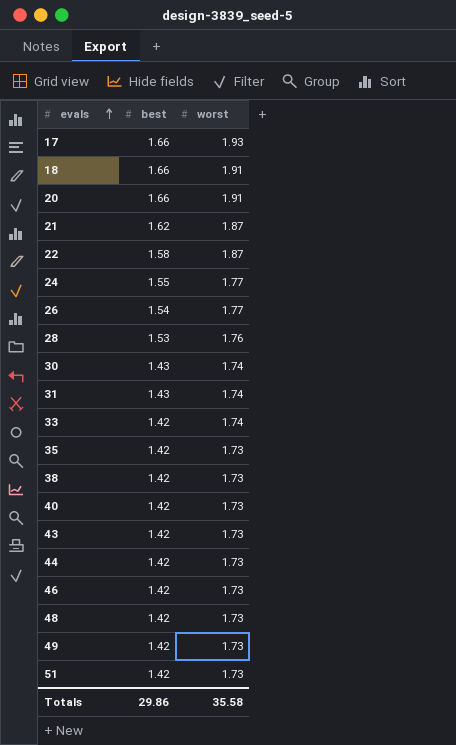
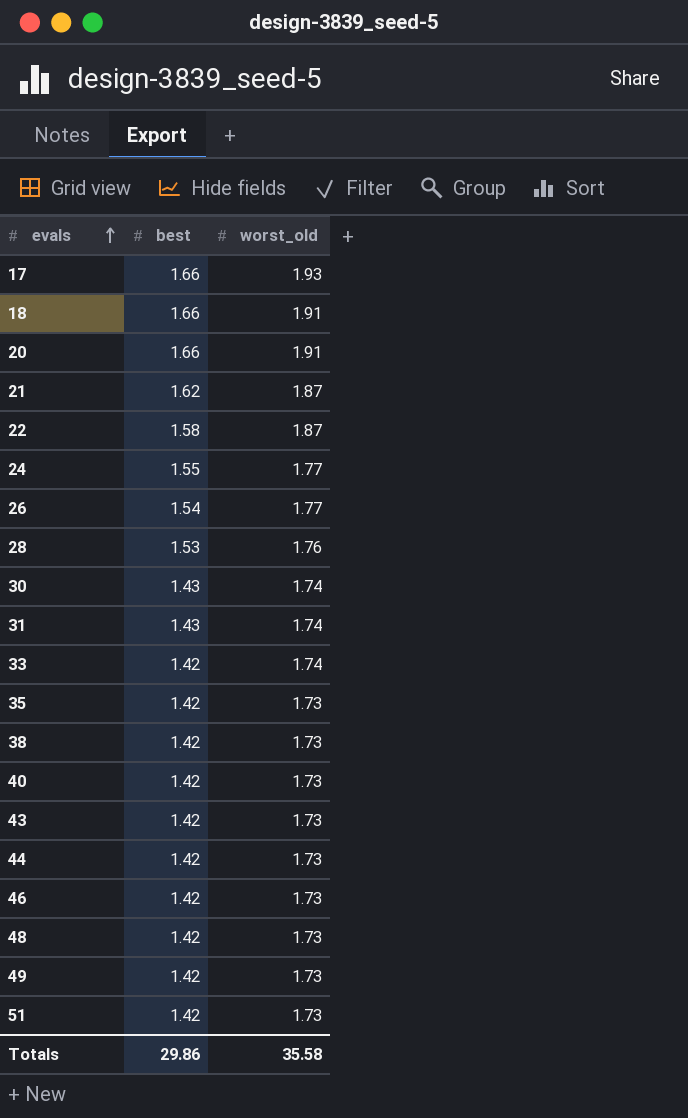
column name: worst -> worst_old

